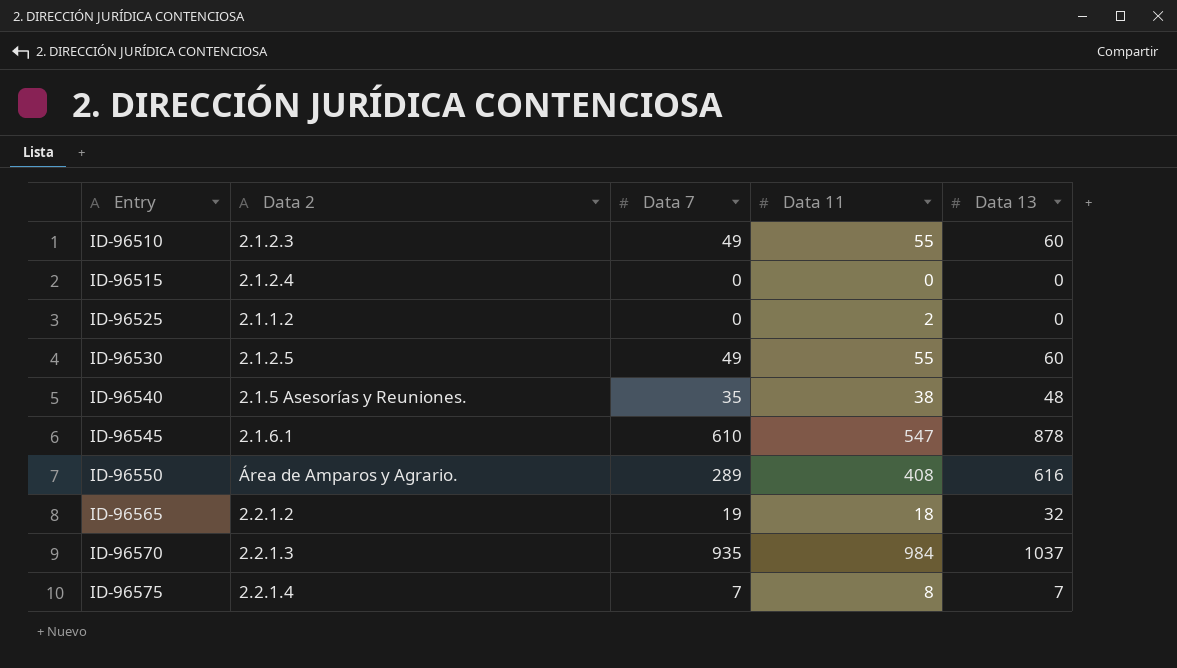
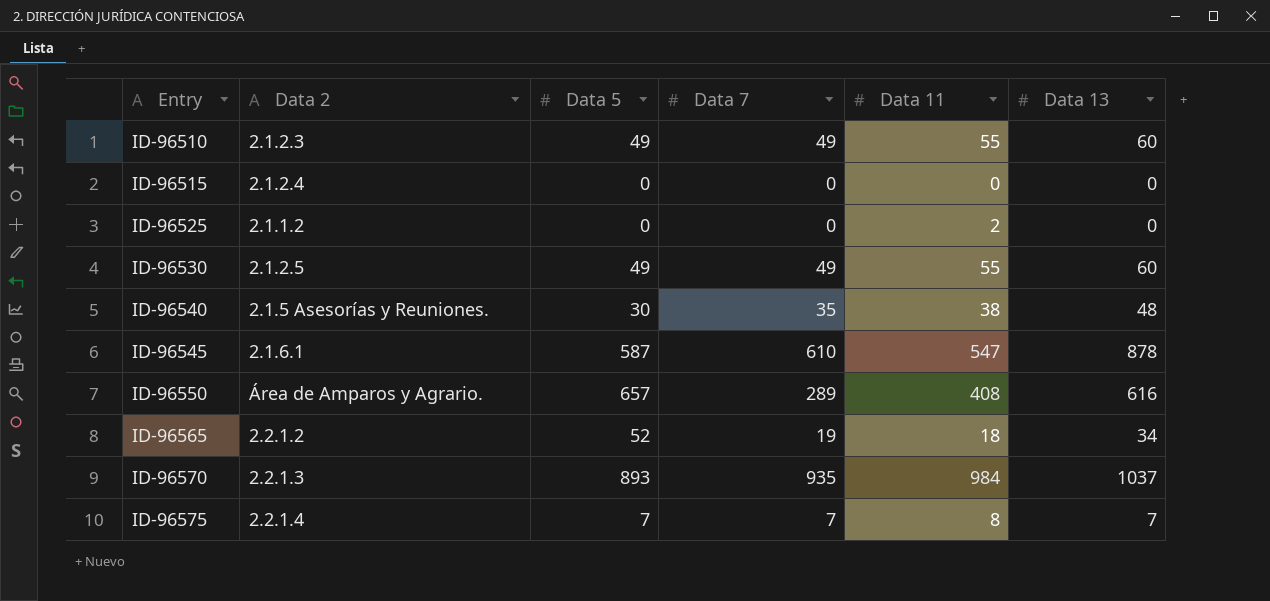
column Data 5 | position: none -> 3
ID-96565 | Data 13: 32 -> 34

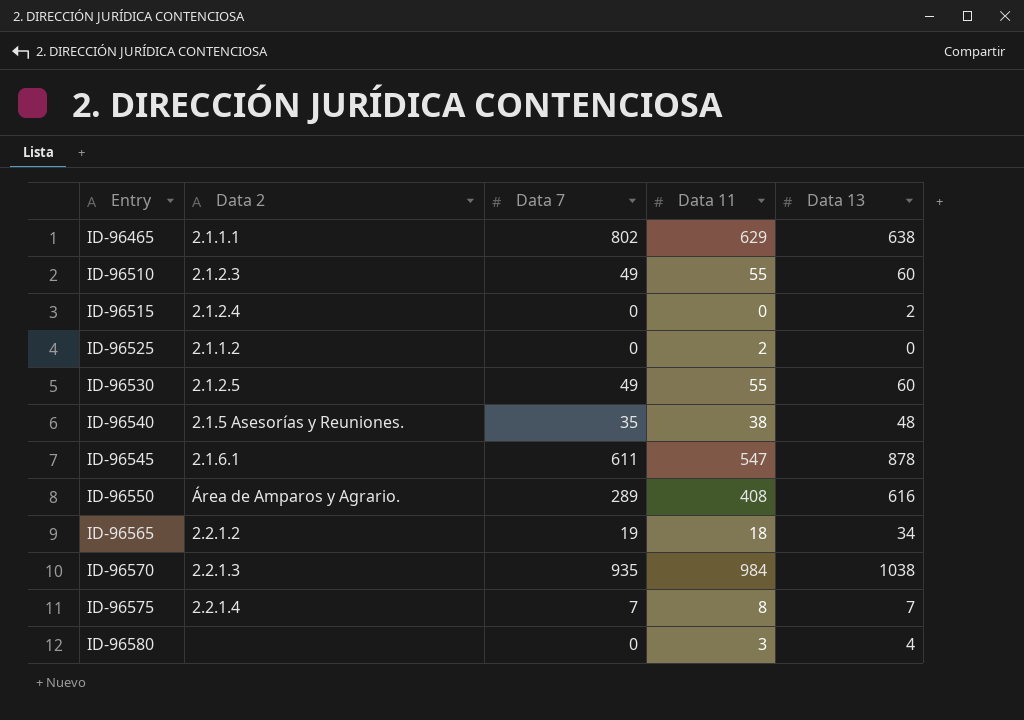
column Data 5 | position: 3 -> none
row ID-96465: none -> 2.1.1.1 | 802 | 629 | 638
ID-96515 | Data 13: 0 -> 2
ID-96545 | Data 7: 610 -> 611
ID-96570 | Data 13: 1037 -> 1038
row ID-96580: none -> none | 0 | 3 | 4

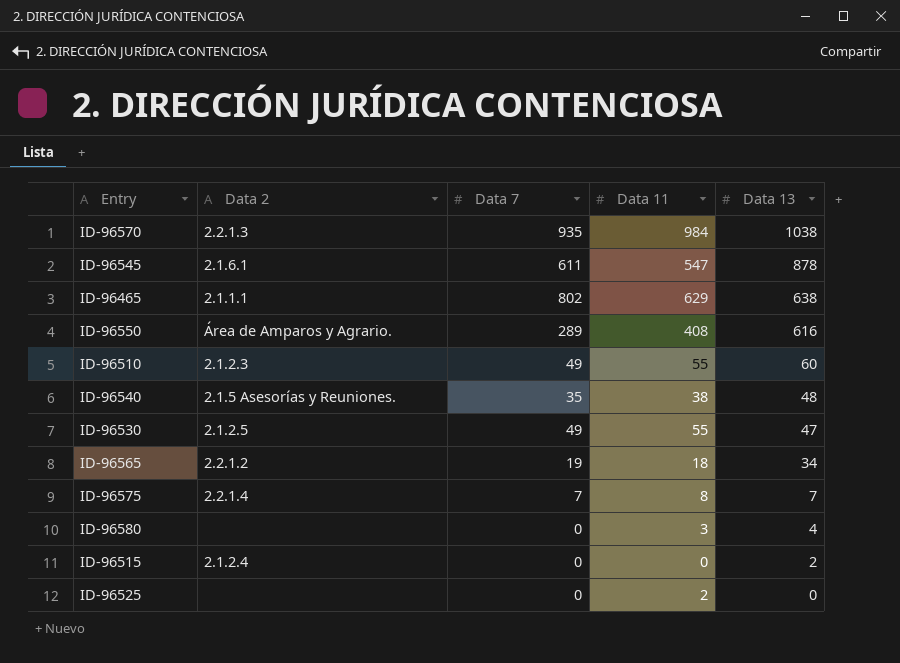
row order: Entry ascending -> Data 13 descending
ID-96530 | Data 13: 60 -> 47
ID-96525 | Data 2: 2.1.1.2 -> none

